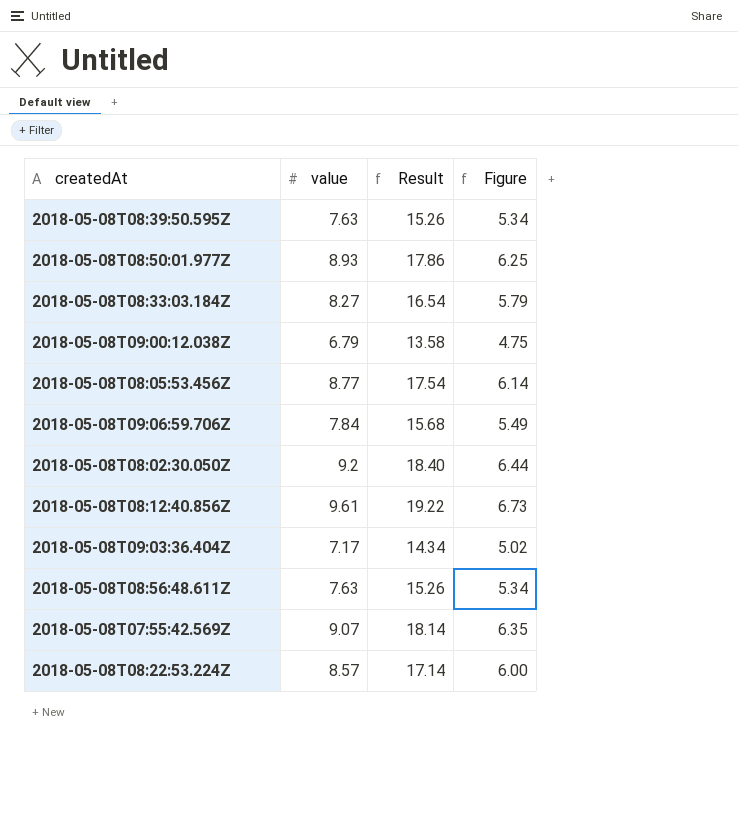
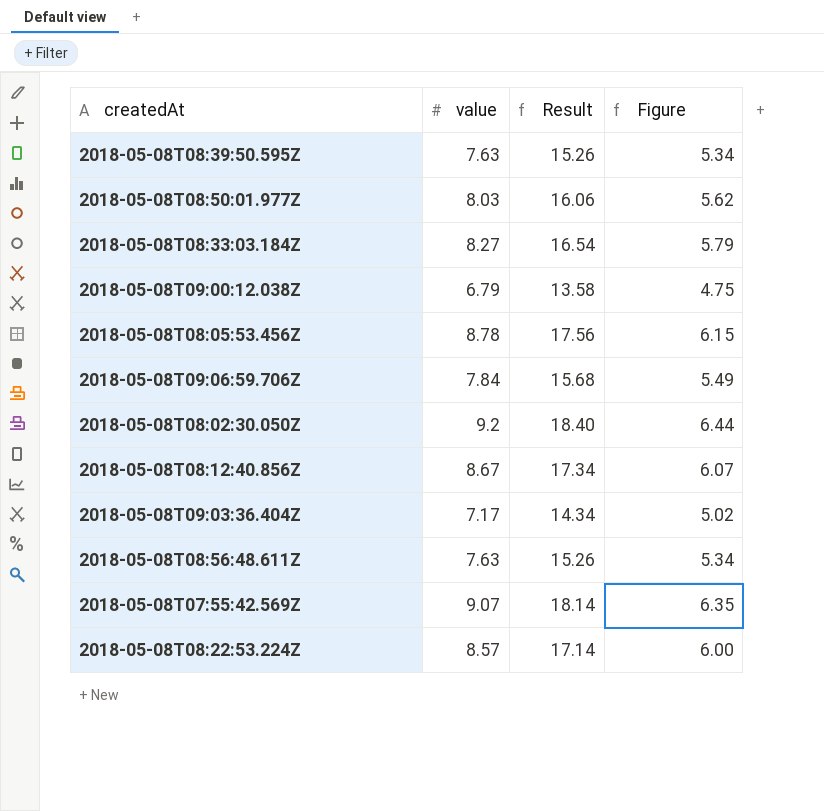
2018-05-08T08:50:01.977Z | value: 8.93 -> 8.03
2018-05-08T08:50:01.977Z | Result: 17.86 -> 16.06
2018-05-08T08:50:01.977Z | Figure: 6.25 -> 5.62
2018-05-08T08:05:53.456Z | value: 8.77 -> 8.78
2018-05-08T08:05:53.456Z | Result: 17.54 -> 17.56
2018-05-08T08:05:53.456Z | Figure: 6.14 -> 6.15
2018-05-08T08:12:40.856Z | value: 9.61 -> 8.67
2018-05-08T08:12:40.856Z | Result: 19.22 -> 17.34
2018-05-08T08:12:40.856Z | Figure: 6.73 -> 6.07

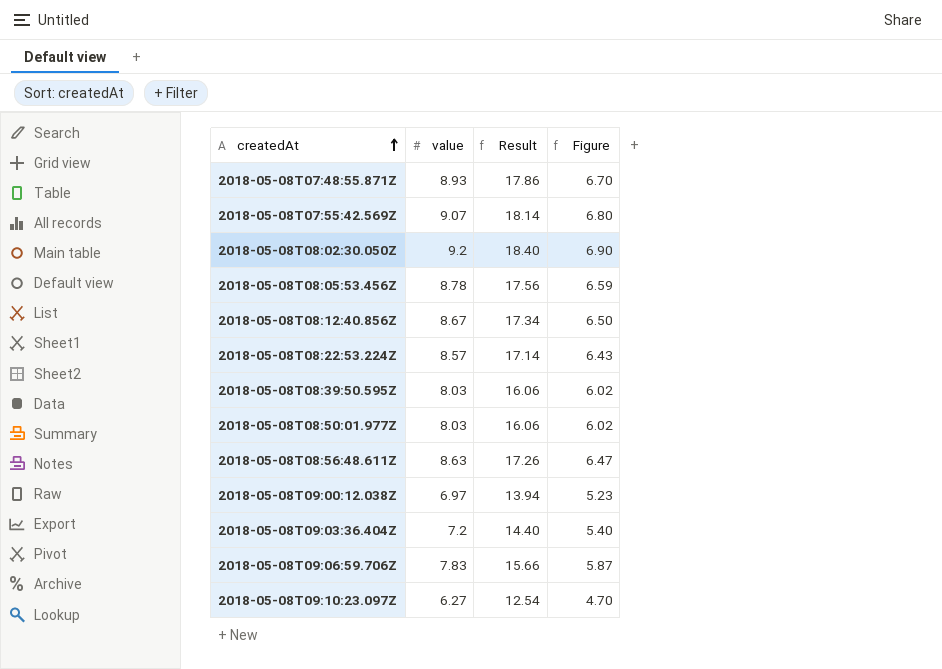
row order: none -> createdAt ascending
column Figure | formula: [value] * 0.7 -> [value] * 0.75
row 2018-05-08T08:33:03.184Z: 8.27 | 16.54 | 5.79 -> none
row 2018-05-08T07:48:55.871Z: none -> 8.93 | 17.86 | 6.70
2018-05-08T08:39:50.595Z | value: 7.63 -> 8.03
2018-05-08T08:39:50.595Z | Result: 15.26 -> 16.06
2018-05-08T08:56:48.611Z | value: 7.63 -> 8.63
2018-05-08T08:56:48.611Z | Result: 15.26 -> 17.26
2018-05-08T09:00:12.038Z | value: 6.79 -> 6.97
2018-05-08T09:00:12.038Z | Result: 13.58 -> 13.94
2018-05-08T09:03:36.404Z | value: 7.17 -> 7.2
2018-05-08T09:03:36.404Z | Result: 14.34 -> 14.40
2018-05-08T09:06:59.706Z | value: 7.84 -> 7.83
2018-05-08T09:06:59.706Z | Result: 15.68 -> 15.66
row 2018-05-08T09:10:23.097Z: none -> 6.27 | 12.54 | 4.70

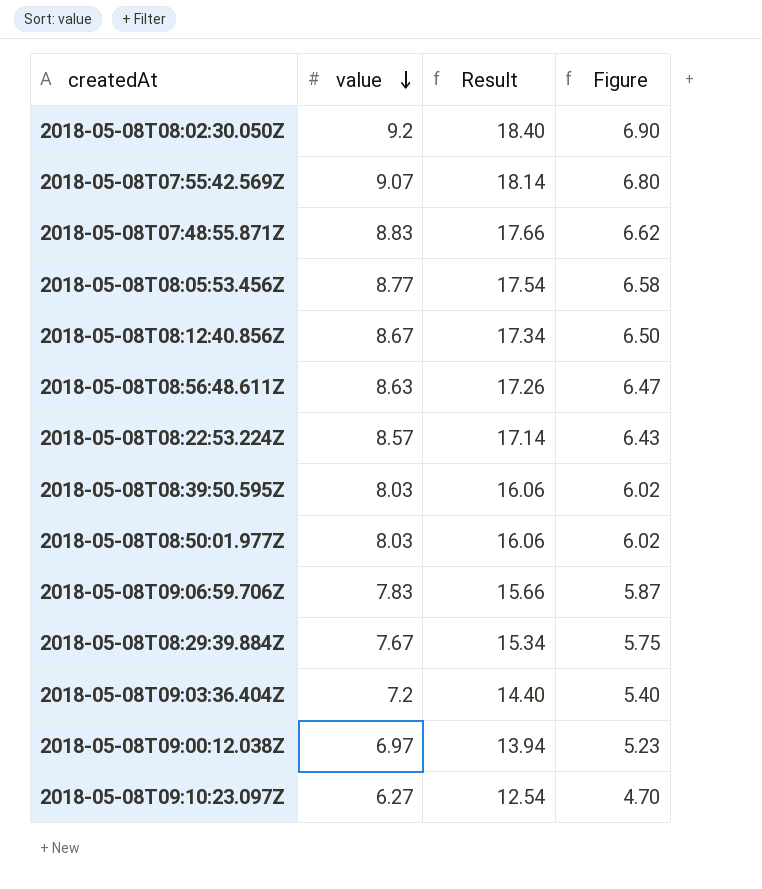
row order: createdAt ascending -> value descending
2018-05-08T07:48:55.871Z | value: 8.93 -> 8.83
2018-05-08T07:48:55.871Z | Result: 17.86 -> 17.66
2018-05-08T07:48:55.871Z | Figure: 6.70 -> 6.62
2018-05-08T08:05:53.456Z | value: 8.78 -> 8.77
2018-05-08T08:05:53.456Z | Result: 17.56 -> 17.54
2018-05-08T08:05:53.456Z | Figure: 6.59 -> 6.58
row 2018-05-08T08:29:39.884Z: none -> 7.67 | 15.34 | 5.75

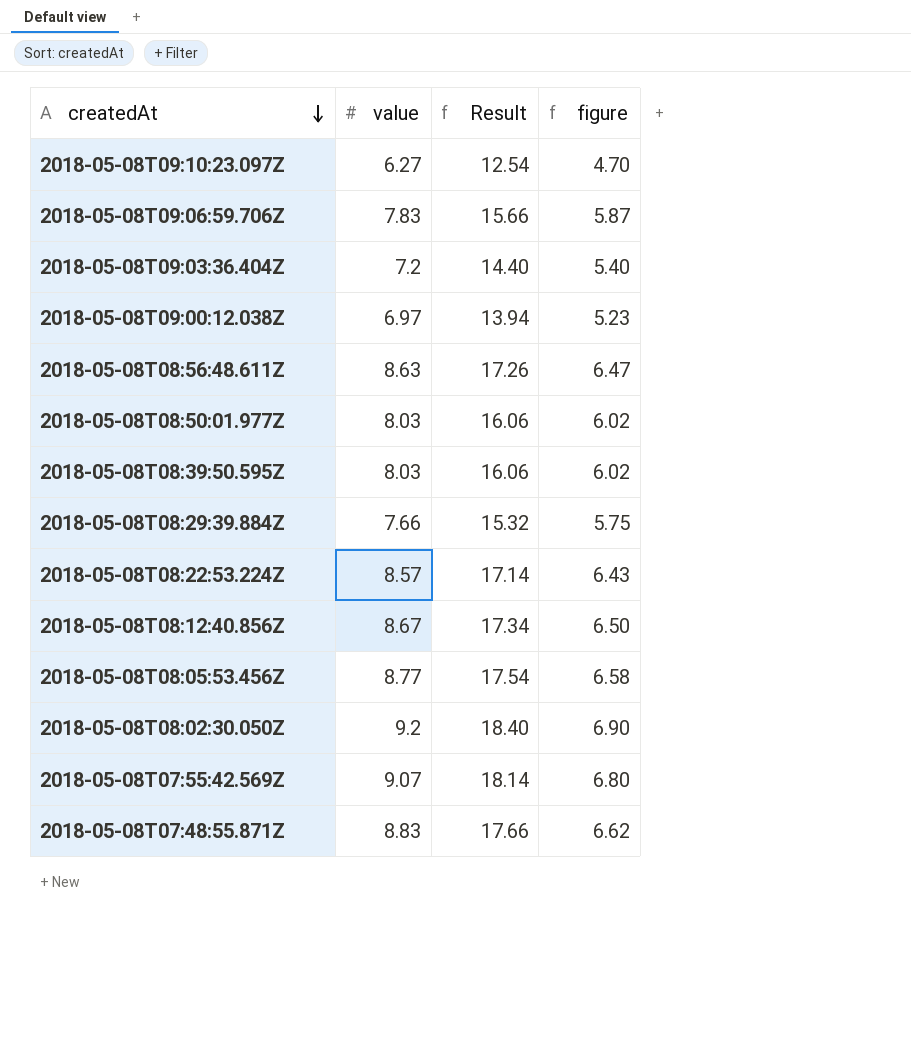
row order: value descending -> createdAt descending
column name: Figure -> figure
2018-05-08T08:29:39.884Z | value: 7.67 -> 7.66
2018-05-08T08:29:39.884Z | Result: 15.34 -> 15.32

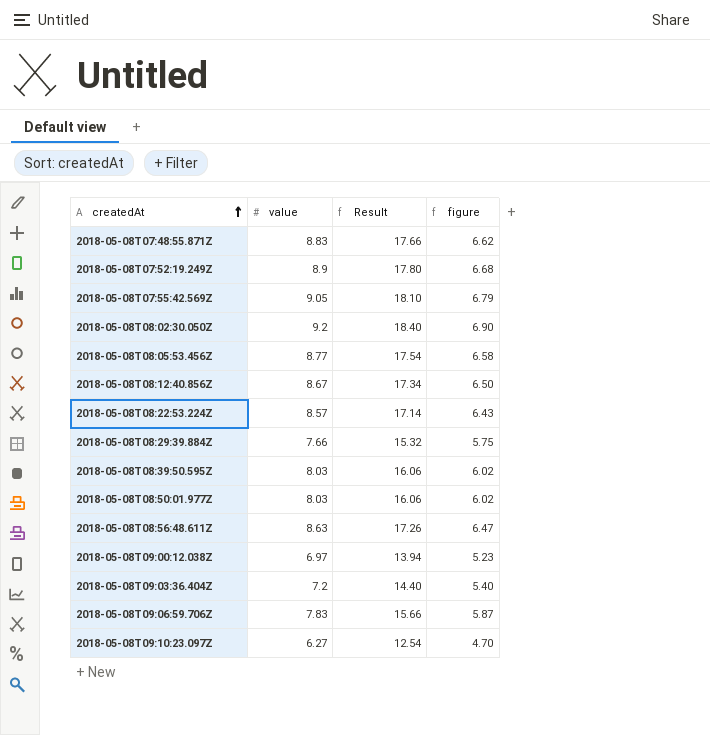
row order: createdAt descending -> createdAt ascending
row 2018-05-08T07:52:19.249Z: none -> 8.9 | 17.80 | 6.68
2018-05-08T07:55:42.569Z | value: 9.07 -> 9.05
2018-05-08T07:55:42.569Z | Result: 18.14 -> 18.10
2018-05-08T07:55:42.569Z | figure: 6.80 -> 6.79

